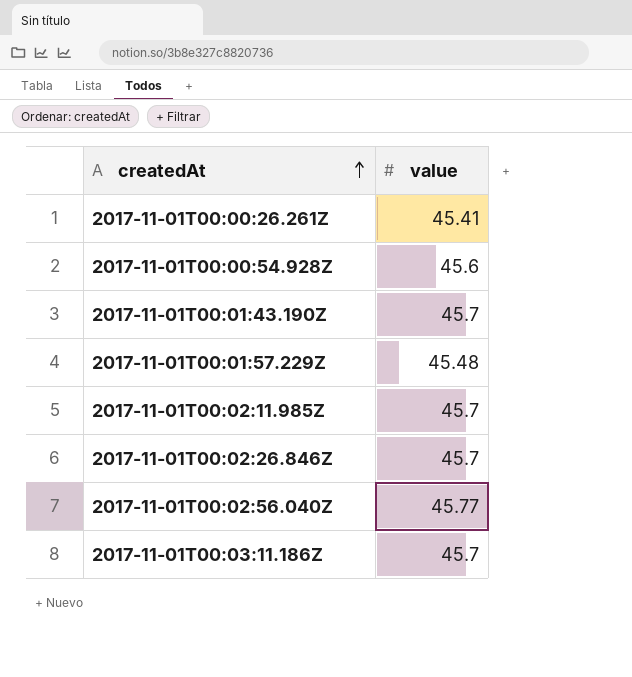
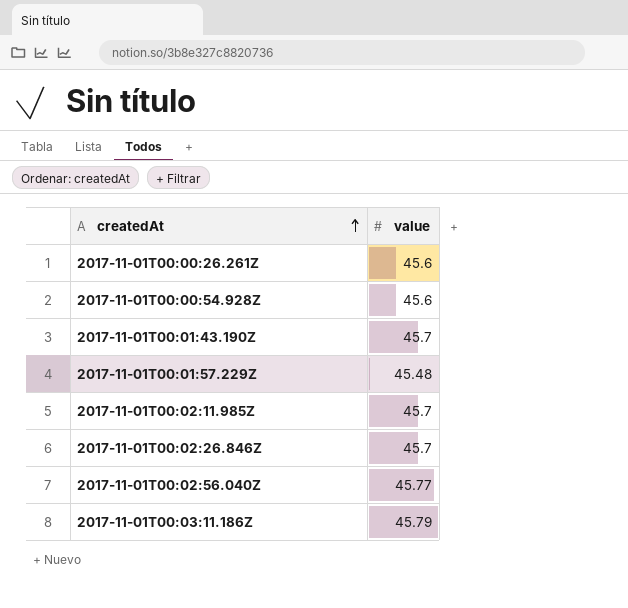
2017-11-01T00:00:26.261Z | value: 45.41 -> 45.6
2017-11-01T00:03:11.186Z | value: 45.7 -> 45.79

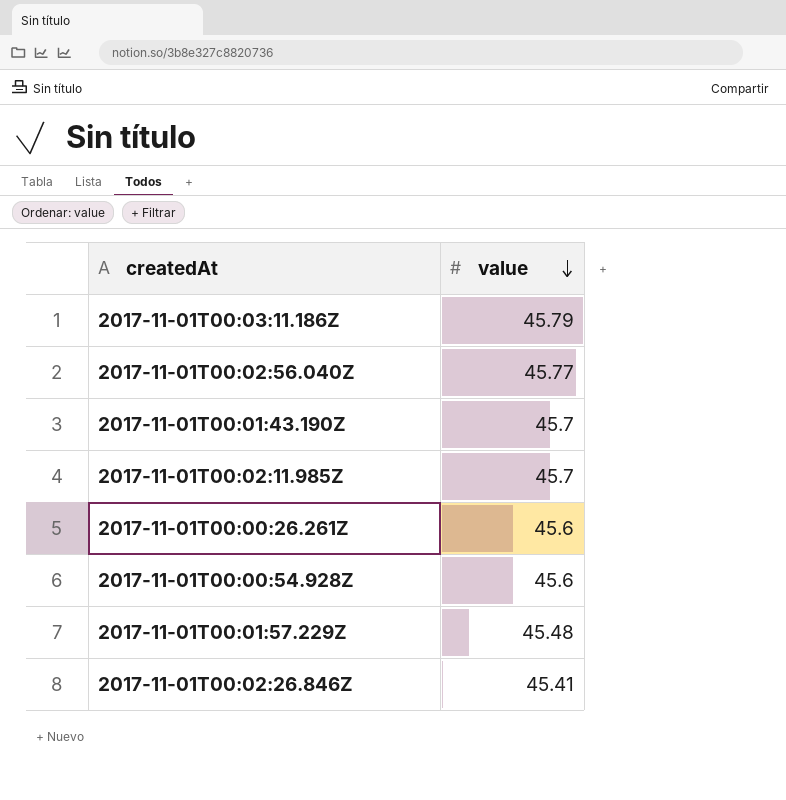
row order: createdAt ascending -> value descending
2017-11-01T00:02:26.846Z | value: 45.7 -> 45.41

